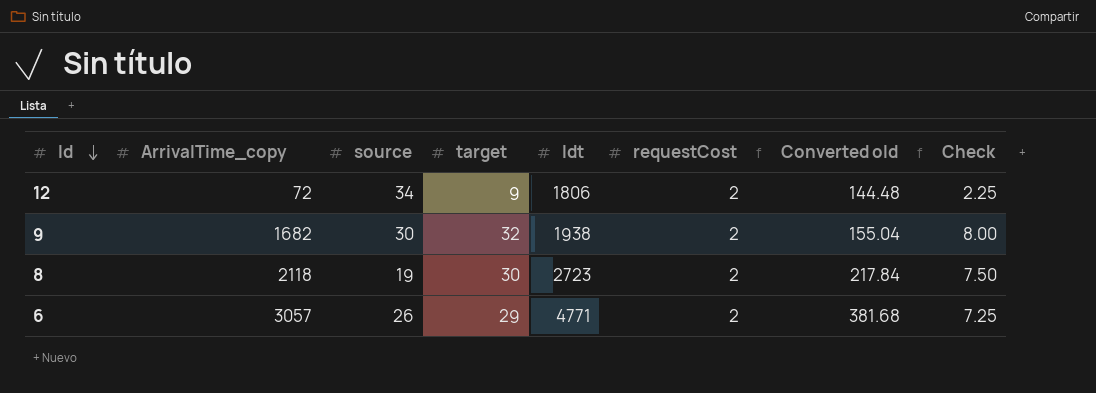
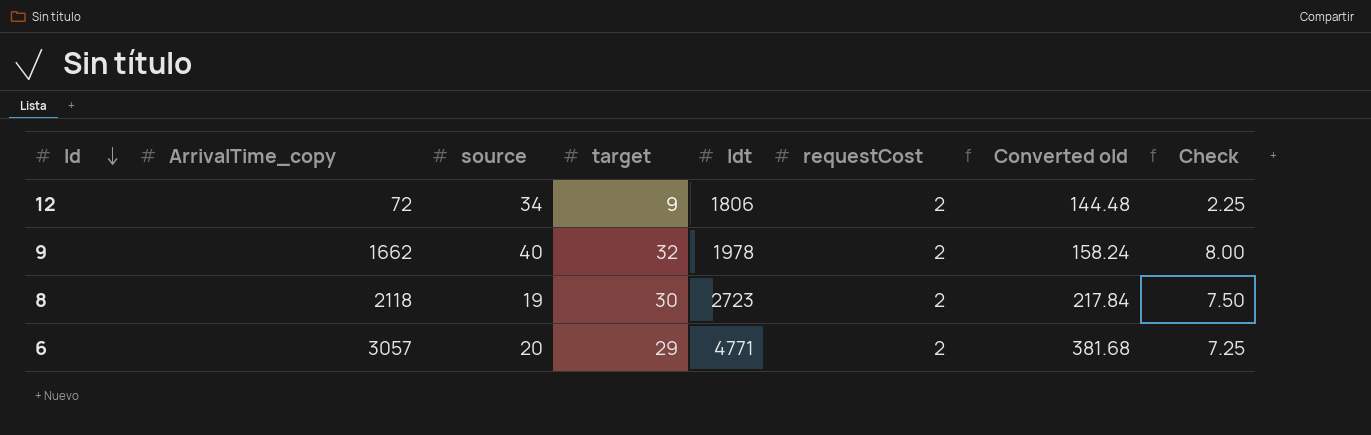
9 | ArrivalTime_copy: 1682 -> 1662
9 | source: 30 -> 40
9 | ldt: 1938 -> 1978
9 | Converted old: 155.04 -> 158.24
6 | source: 26 -> 20

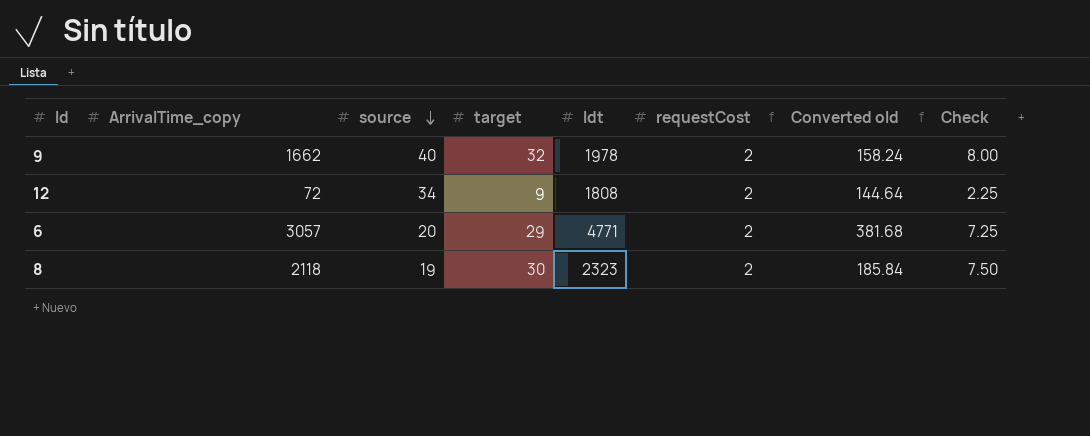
row order: Id descending -> source descending
12 | ldt: 1806 -> 1808
12 | Converted old: 144.48 -> 144.64
8 | ldt: 2723 -> 2323
8 | Converted old: 217.84 -> 185.84

